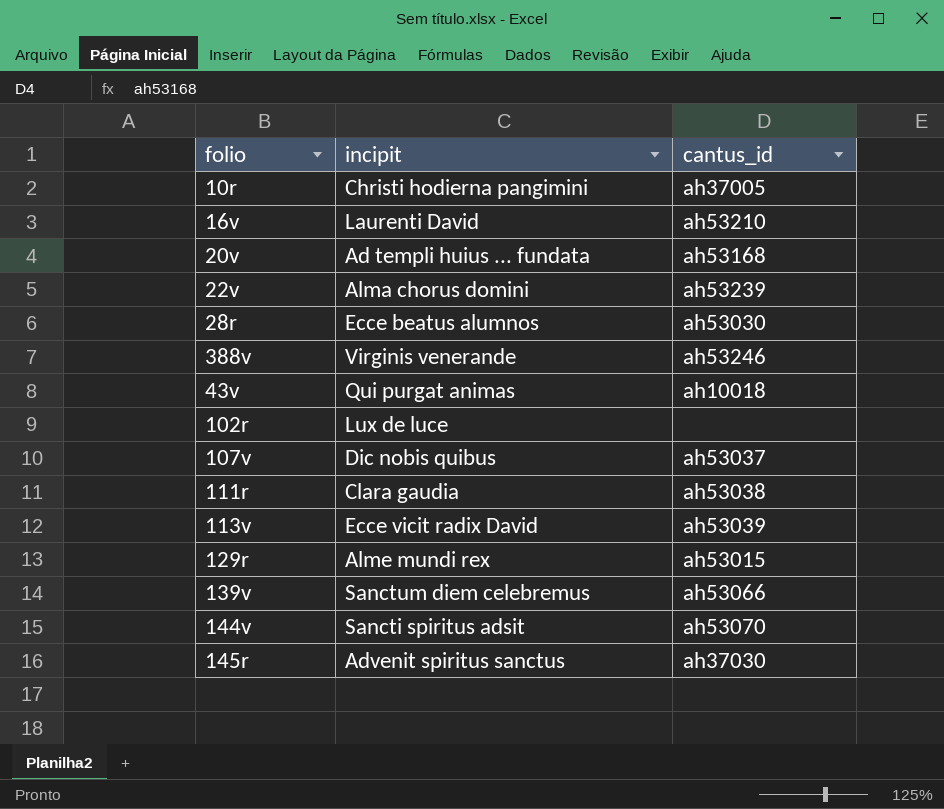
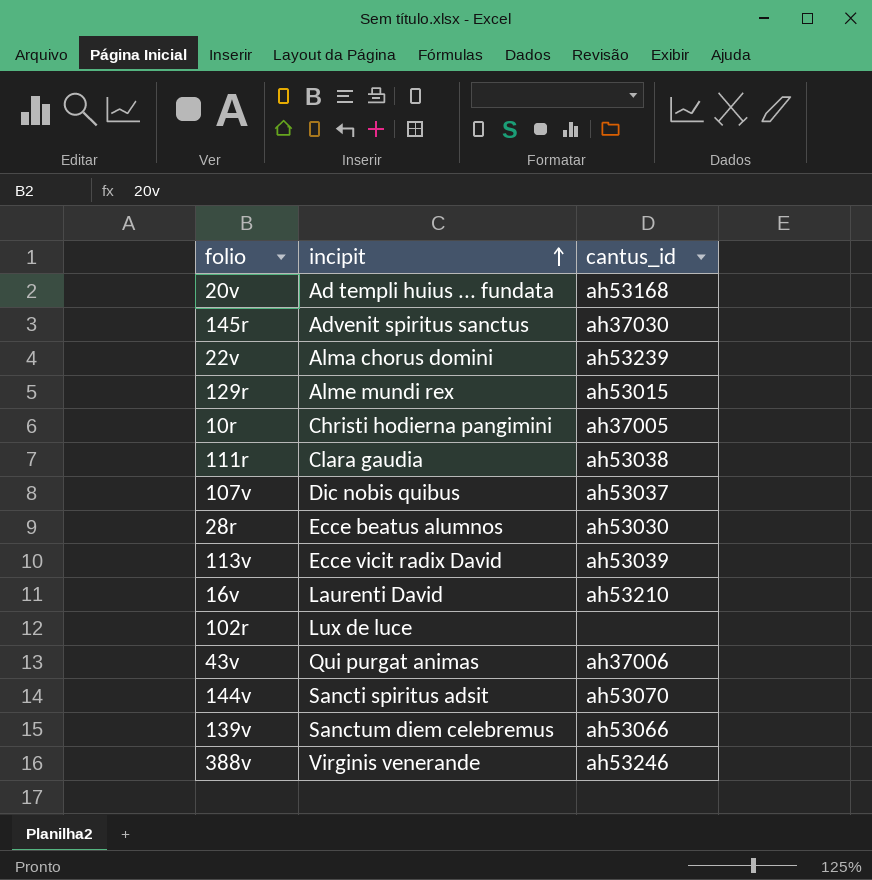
row order: none -> incipit ascending
43v | cantus_id: ah10018 -> ah37006

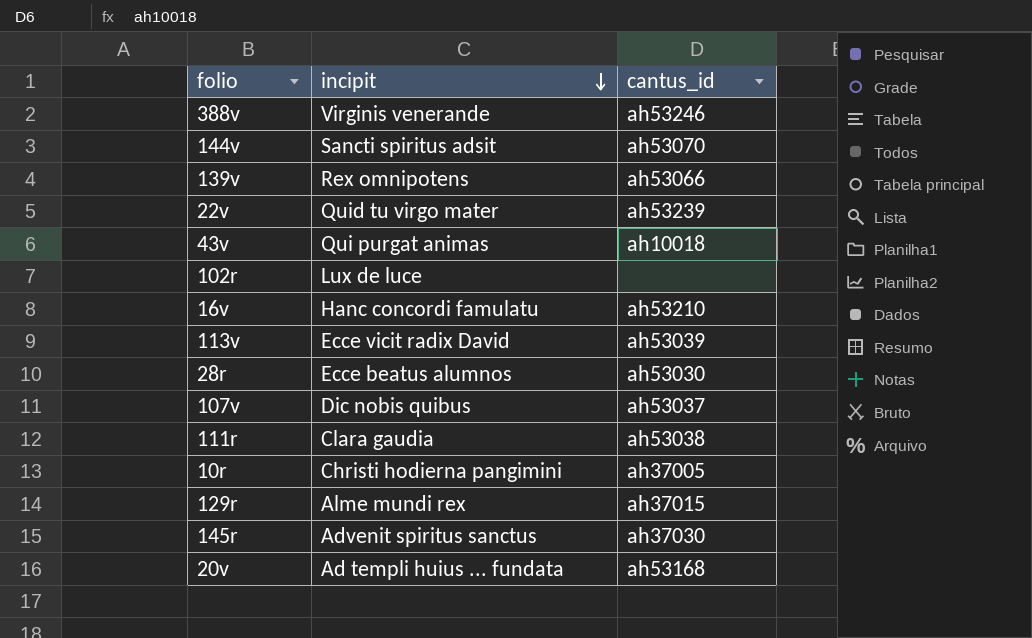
row order: incipit ascending -> incipit descending
139v | incipit: Sanctum diem celebremus -> Rex omnipotens
22v | incipit: Alma chorus domini -> Quid tu virgo mater
43v | cantus_id: ah37006 -> ah10018
16v | incipit: Laurenti David -> Hanc concordi famulatu
129r | cantus_id: ah53015 -> ah37015

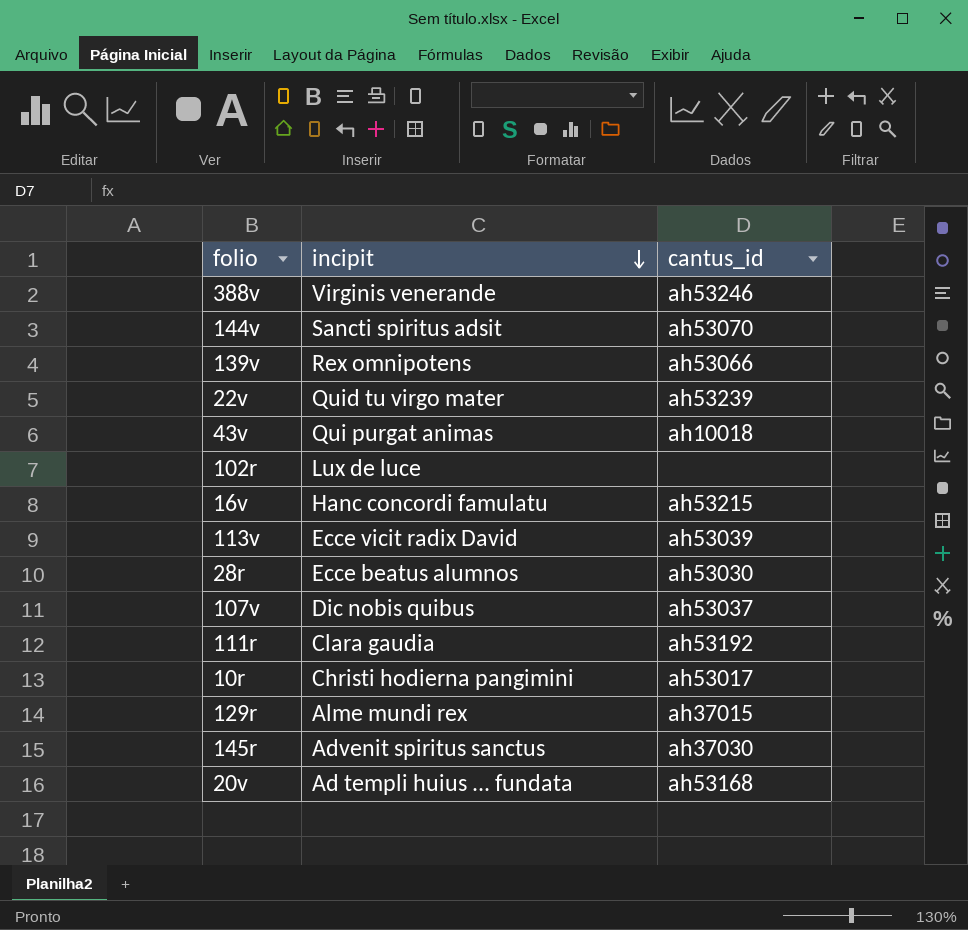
16v | cantus_id: ah53210 -> ah53215
111r | cantus_id: ah53038 -> ah53192
10r | cantus_id: ah37005 -> ah53017

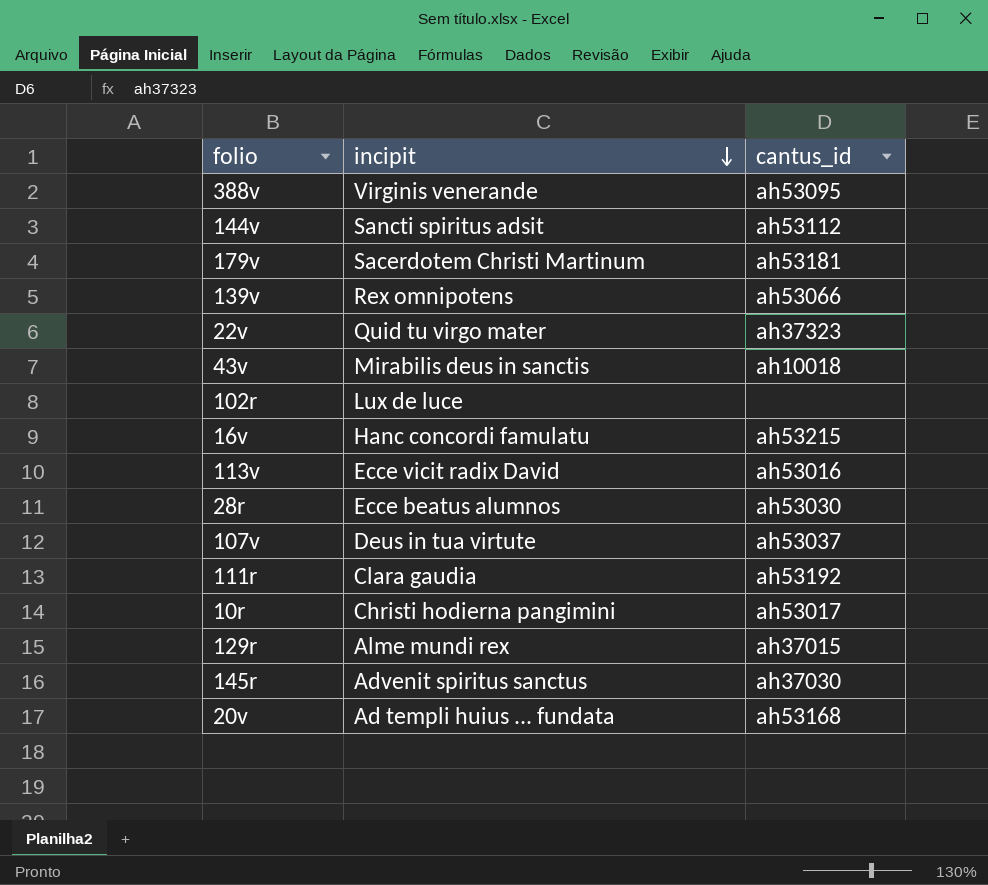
388v | cantus_id: ah53246 -> ah53095
144v | cantus_id: ah53070 -> ah53112
row 179v: none -> Sacerdotem Christi Martinum | ah53181
22v | cantus_id: ah53239 -> ah37323
43v | incipit: Qui purgat animas -> Mirabilis deus in sanctis
113v | cantus_id: ah53039 -> ah53016
107v | incipit: Dic nobis quibus -> Deus in tua virtute

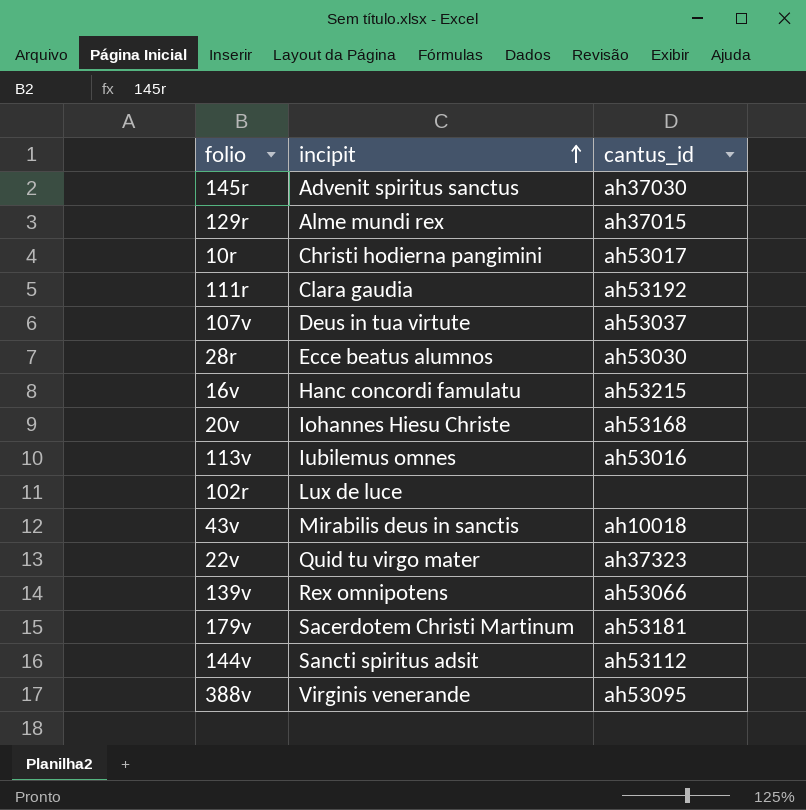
row order: incipit descending -> incipit ascending
20v | incipit: Ad templi huius ... fundata -> Iohannes Hiesu Christe
113v | incipit: Ecce vicit radix David -> Iubilemus omnes

